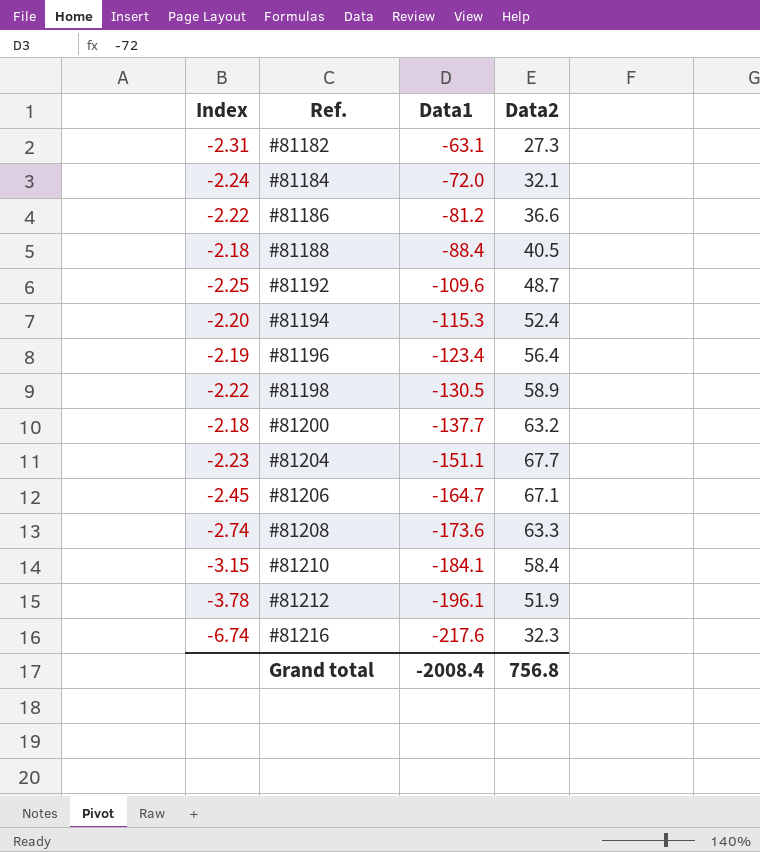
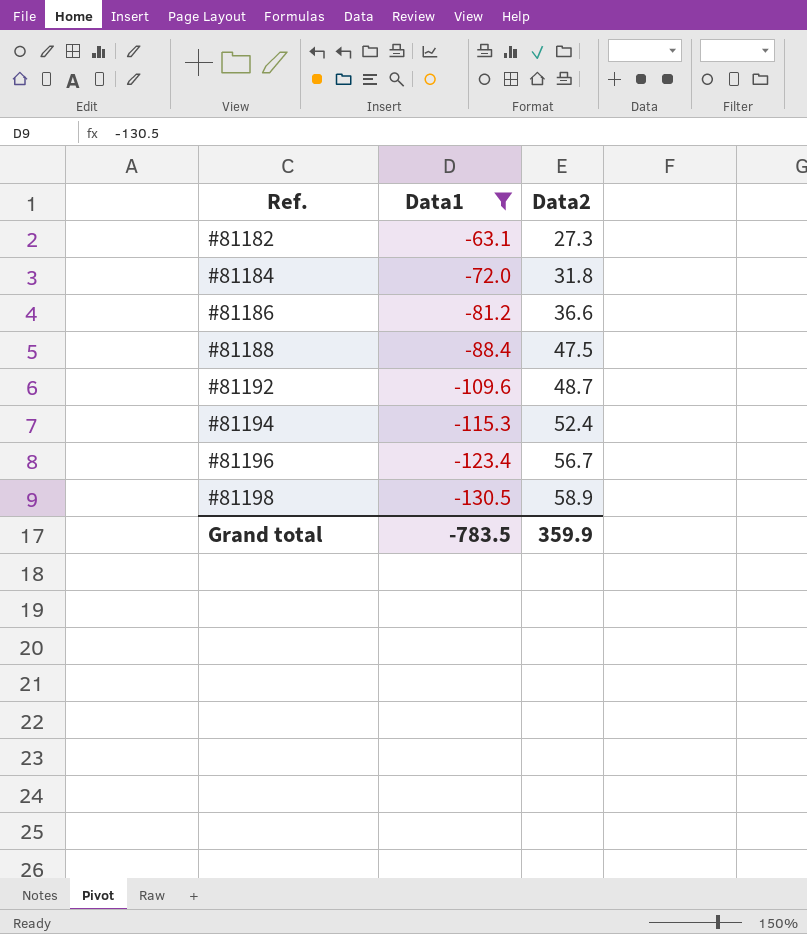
filter: none -> Data1 >= -130.5
column Index | formula: [Data1] / [Data2] -> none
#81184 | Data2: 32.1 -> 31.8
#81188 | Data2: 40.5 -> 47.5
#81196 | Data2: 56.4 -> 56.7
Grand total | Data1: -2008.4 -> -783.5
Grand total | Data2: 756.8 -> 359.9

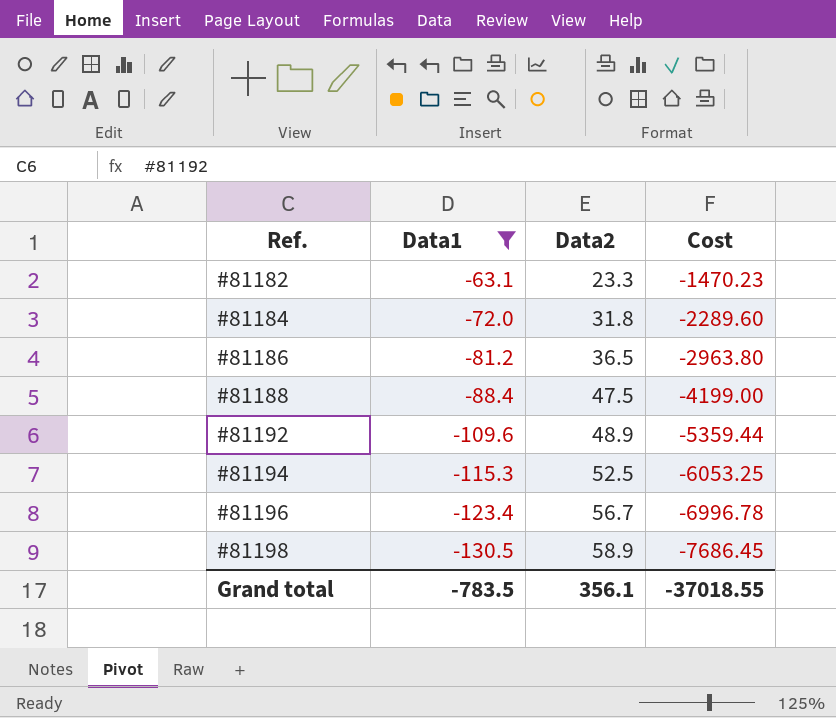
column Cost | formula: none -> [Data1] * [Data2]
#81182 | Data2: 27.3 -> 23.3
#81186 | Data2: 36.6 -> 36.5
#81192 | Data2: 48.7 -> 48.9
#81194 | Data2: 52.4 -> 52.5
Grand total | Data2: 359.9 -> 356.1

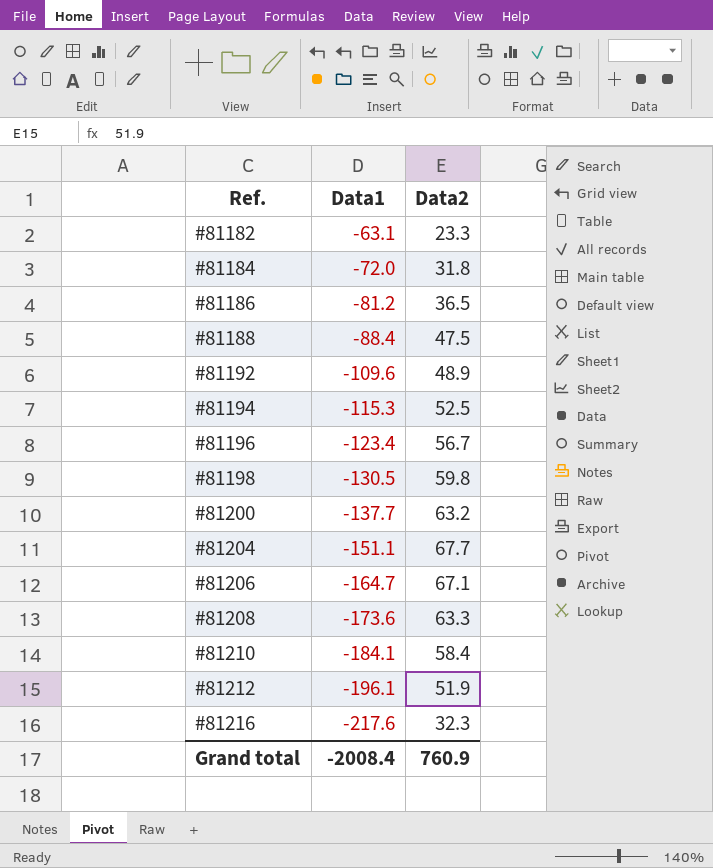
filter: Data1 >= -130.5 -> none
column Cost | formula: [Data1] * [Data2] -> none
#81198 | Data2: 58.9 -> 59.8
Grand total | Data1: -783.5 -> -2008.4
Grand total | Data2: 356.1 -> 760.9

